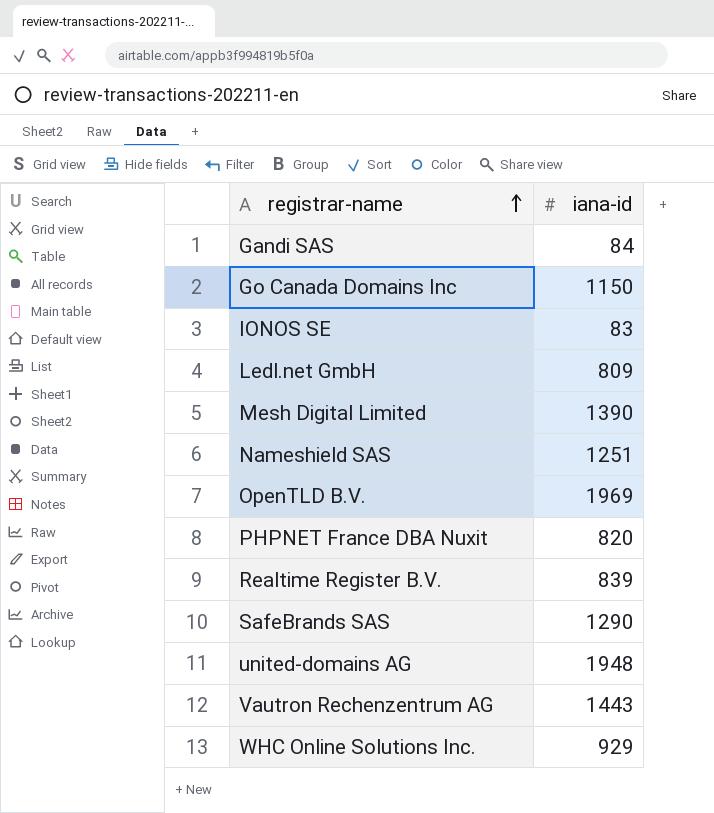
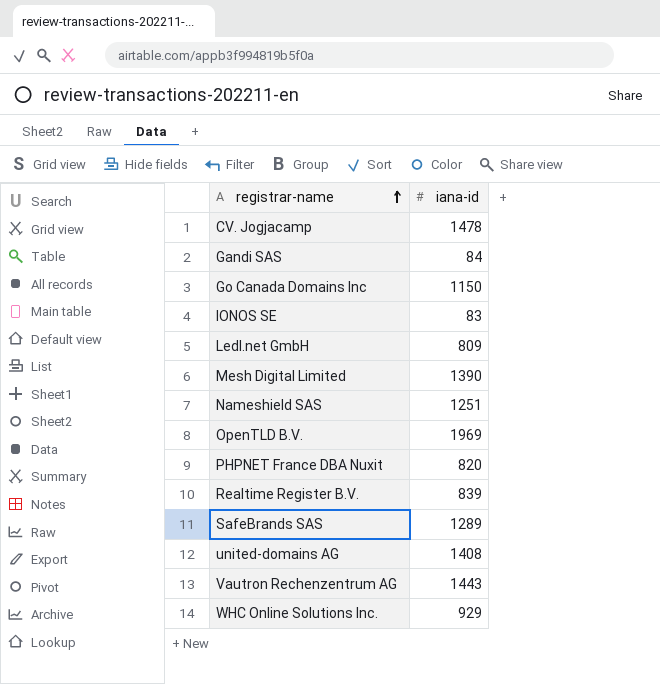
row CV. Jogjacamp: none -> 1478
SafeBrands SAS | iana-id: 1290 -> 1289
united-domains AG | iana-id: 1948 -> 1408

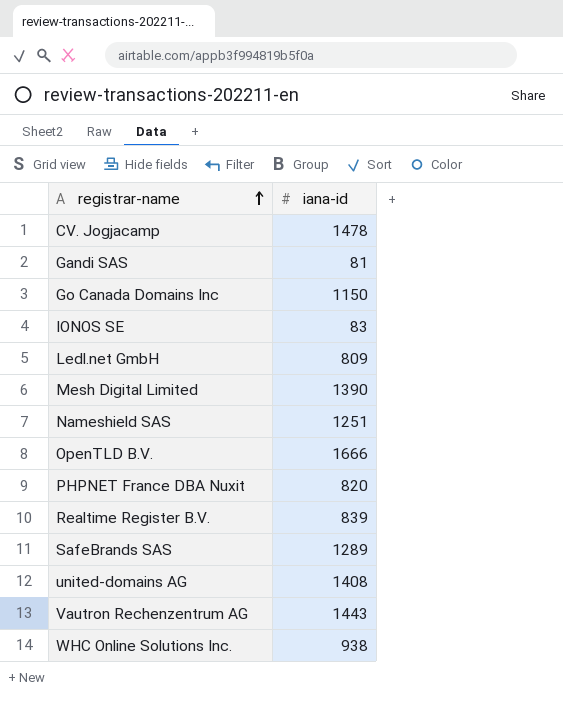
Gandi SAS | iana-id: 84 -> 81
OpenTLD B.V. | iana-id: 1969 -> 1666
WHC Online Solutions Inc. | iana-id: 929 -> 938

